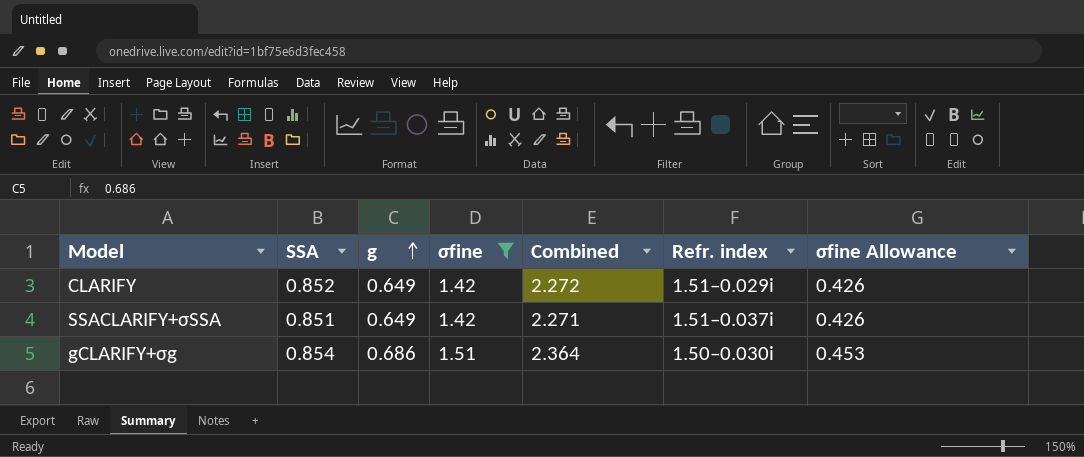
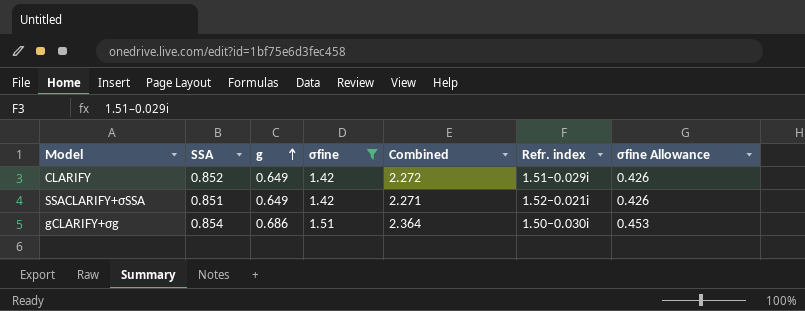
SSACLARIFY+σSSA | Refr. index: 1.51–0.037i -> 1.52–0.021i

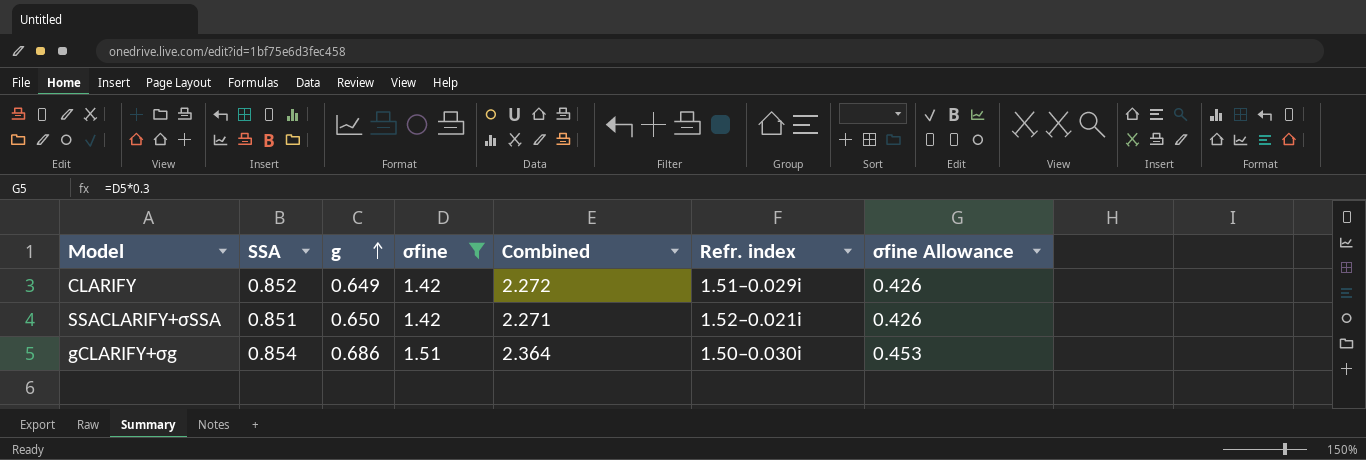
SSACLARIFY+σSSA | g: 0.649 -> 0.650

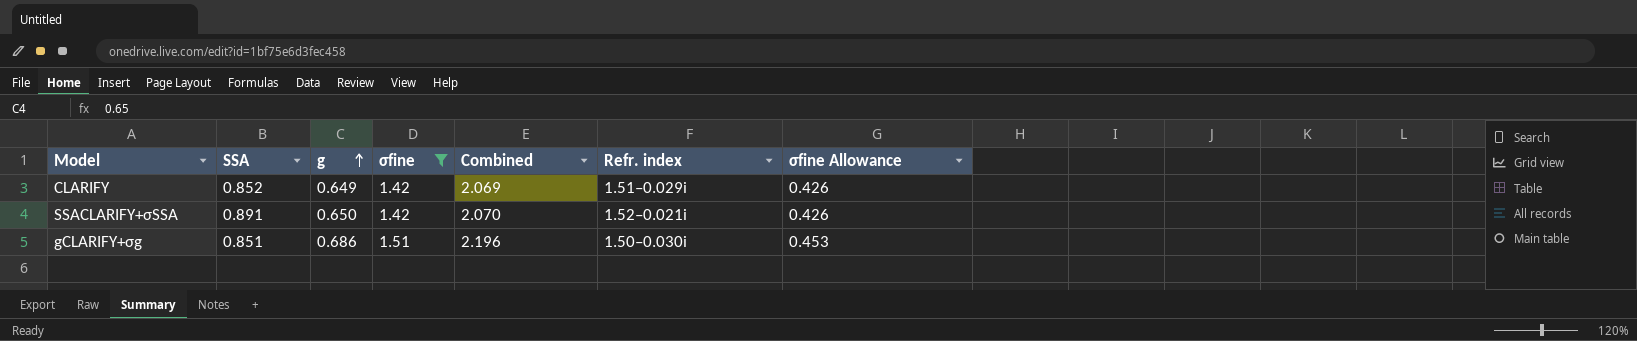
column Combined | formula: [SSA] + [σfine] -> [g] + [σfine]
SSACLARIFY+σSSA | SSA: 0.851 -> 0.891
gCLARIFY+σg | SSA: 0.854 -> 0.851

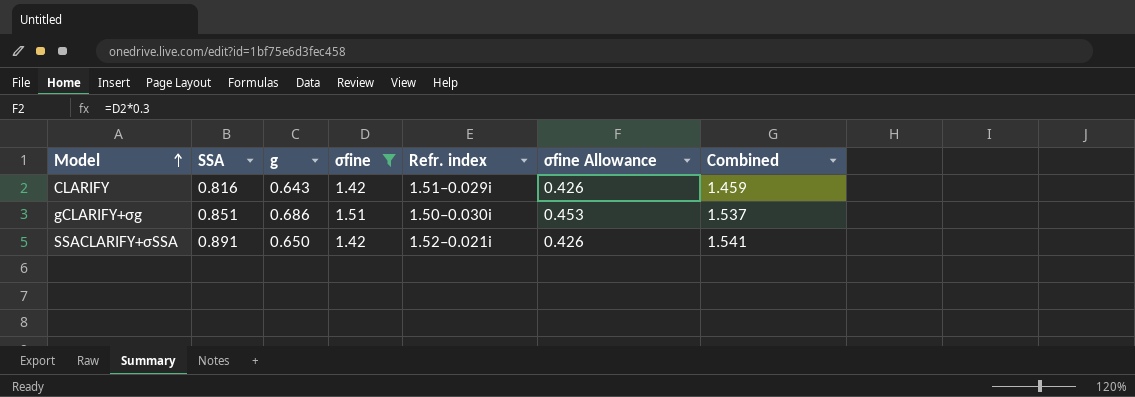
row order: g ascending -> Model ascending
column Combined | formula: [g] + [σfine] -> [SSA] + [g]
column Combined | position: 5 -> 7
CLARIFY | SSA: 0.852 -> 0.816
CLARIFY | g: 0.649 -> 0.643

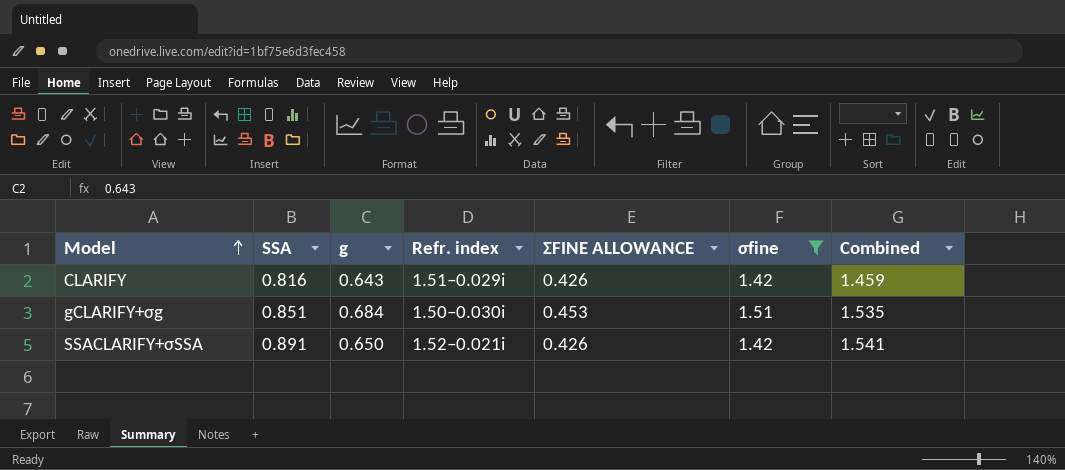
column name: σfine Allowance -> ΣFINE ALLOWANCE
column σfine | position: 4 -> 6
gCLARIFY+σg | g: 0.686 -> 0.684
gCLARIFY+σg | Combined: 1.537 -> 1.535

